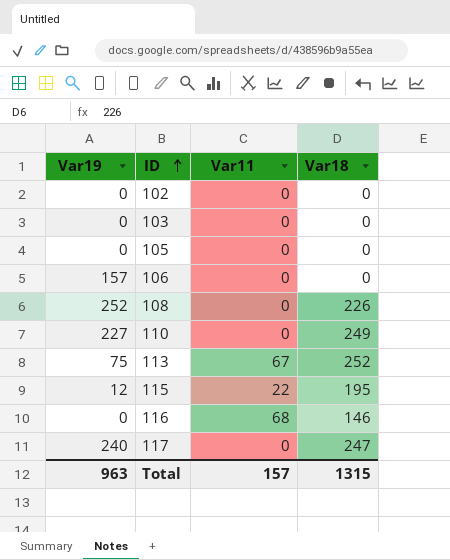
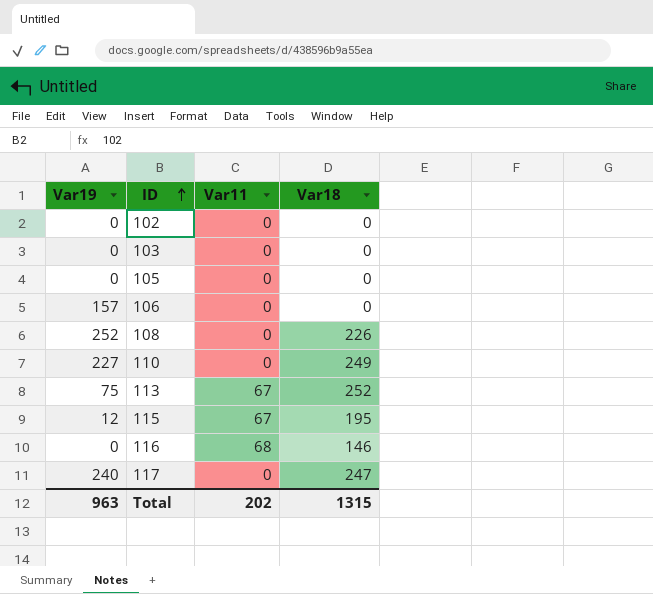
115 | Var11: 22 -> 67
Total | Var11: 157 -> 202

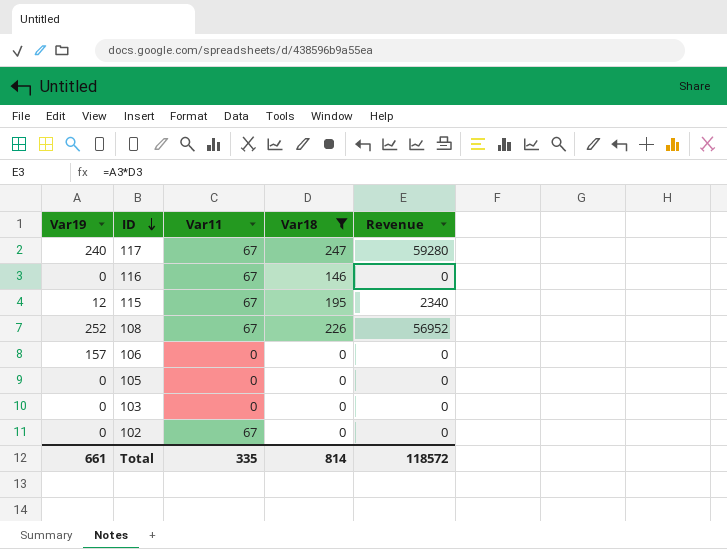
filter: none -> Var18 <= 247
row order: ID ascending -> ID descending
column Revenue | formula: none -> [Var19] * [Var18]
117 | Var11: 0 -> 67
116 | Var11: 68 -> 67
108 | Var11: 0 -> 67
102 | Var11: 0 -> 67
Total | Var19: 963 -> 661
Total | Var11: 202 -> 335
Total | Var18: 1315 -> 814

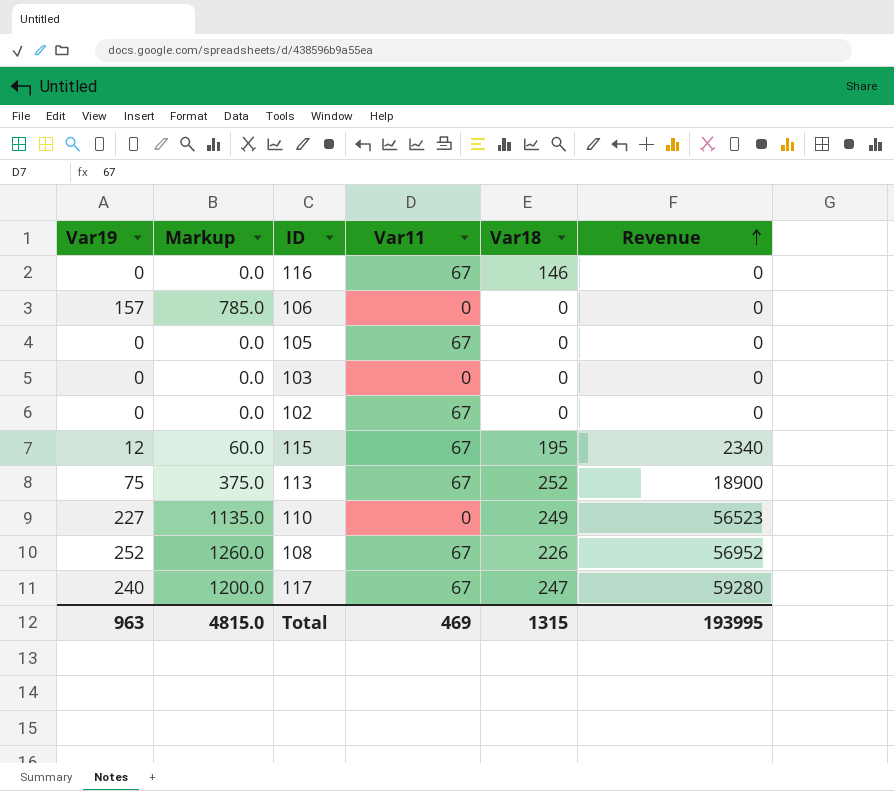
filter: Var18 <= 247 -> none
row order: ID descending -> Revenue ascending
column Markup | formula: none -> [Var19] * 5
105 | Var11: 0 -> 67
Total | Var19: 661 -> 963
Total | Var11: 335 -> 469
Total | Var18: 814 -> 1315
Total | Revenue: 118572 -> 193995

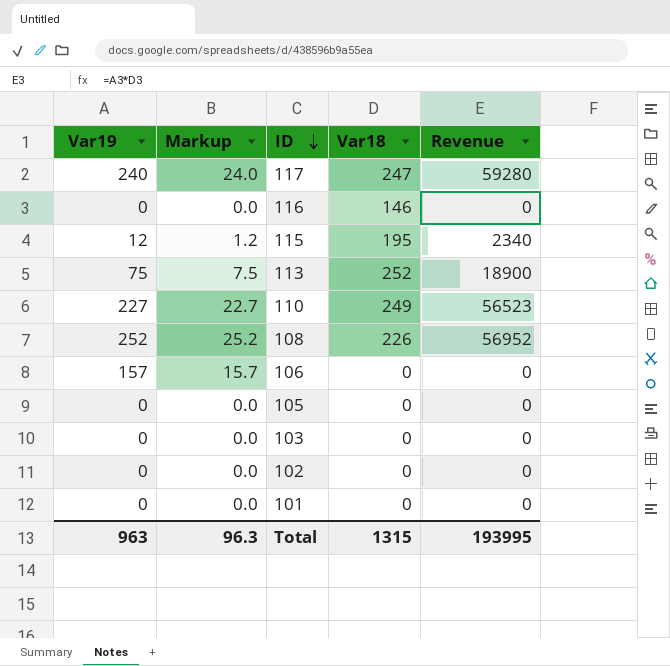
row order: Revenue ascending -> ID descending
column Var11 | position: 4 -> none
column Markup | formula: [Var19] * 5 -> [Var19] * 0.1
row 101: none -> 0 | 0.0 | 0 | 0
Total | Markup: 4815.0 -> 96.3

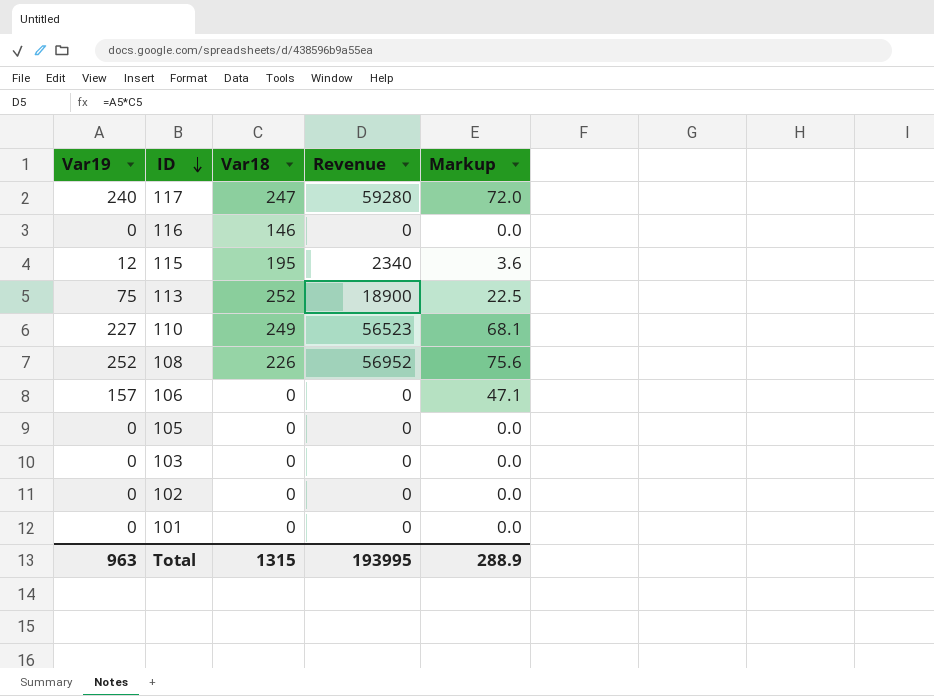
column Markup | formula: [Var19] * 0.1 -> [Var19] * 0.3
column Markup | position: 2 -> 5
Total | Markup: 96.3 -> 288.9

